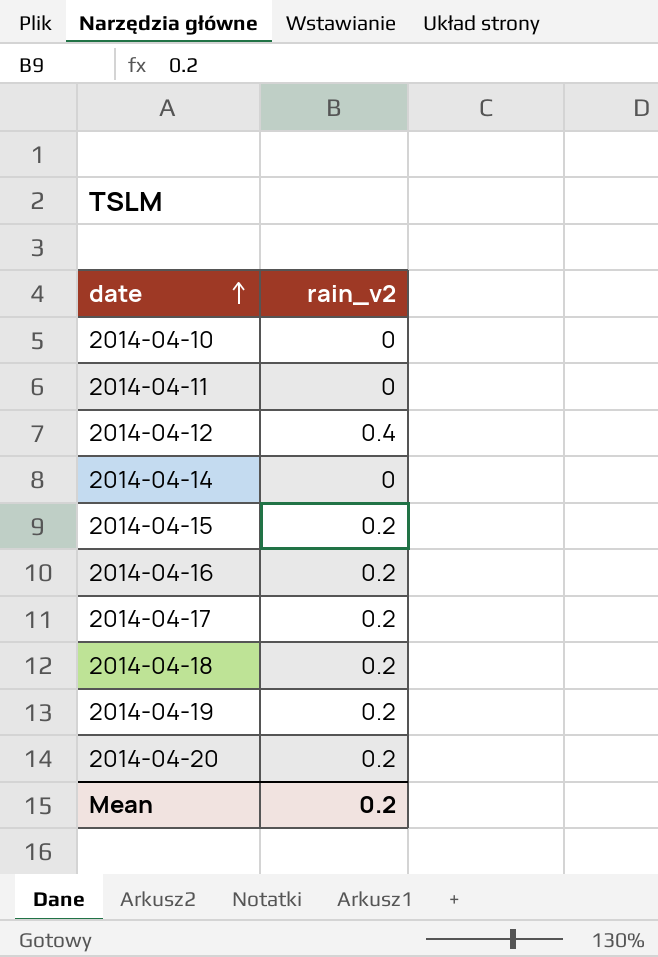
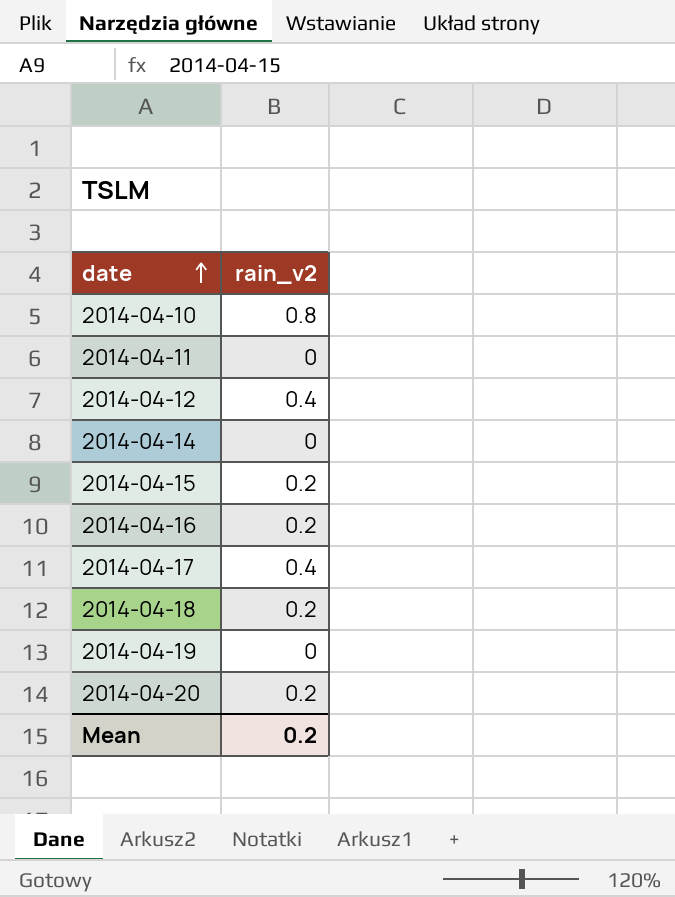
2014-04-10 | rain_v2: 0 -> 0.8
2014-04-17 | rain_v2: 0.2 -> 0.4
2014-04-19 | rain_v2: 0.2 -> 0

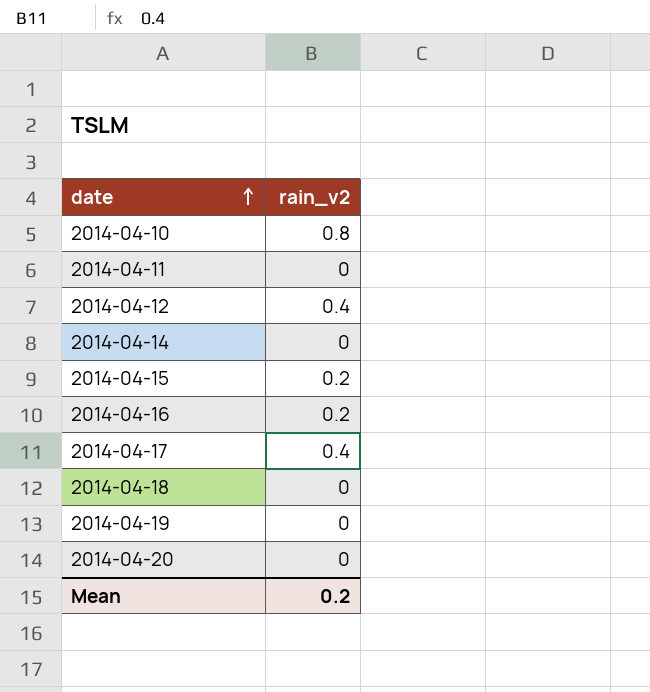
2014-04-18 | rain_v2: 0.2 -> 0
2014-04-20 | rain_v2: 0.2 -> 0

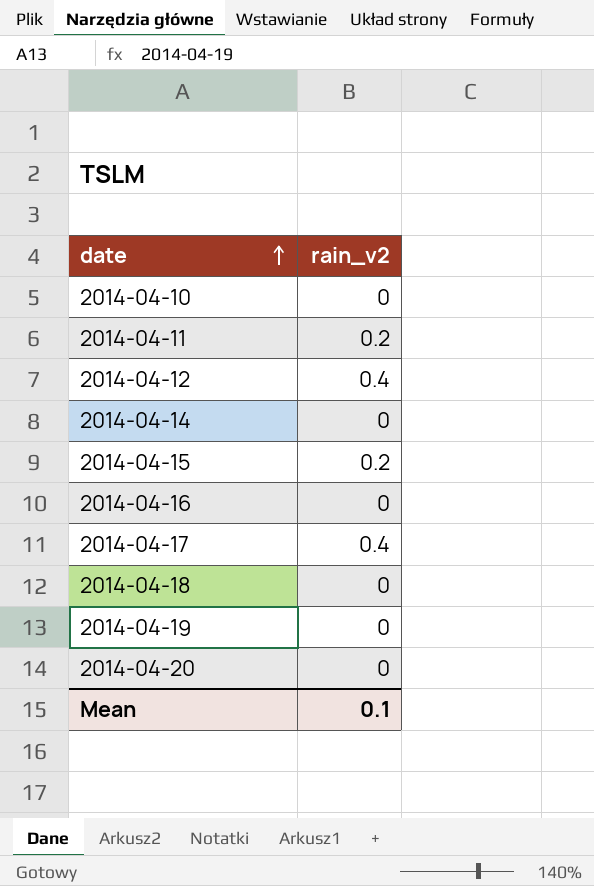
2014-04-10 | rain_v2: 0.8 -> 0
2014-04-11 | rain_v2: 0 -> 0.2
2014-04-16 | rain_v2: 0.2 -> 0
Mean | rain_v2: 0.2 -> 0.1

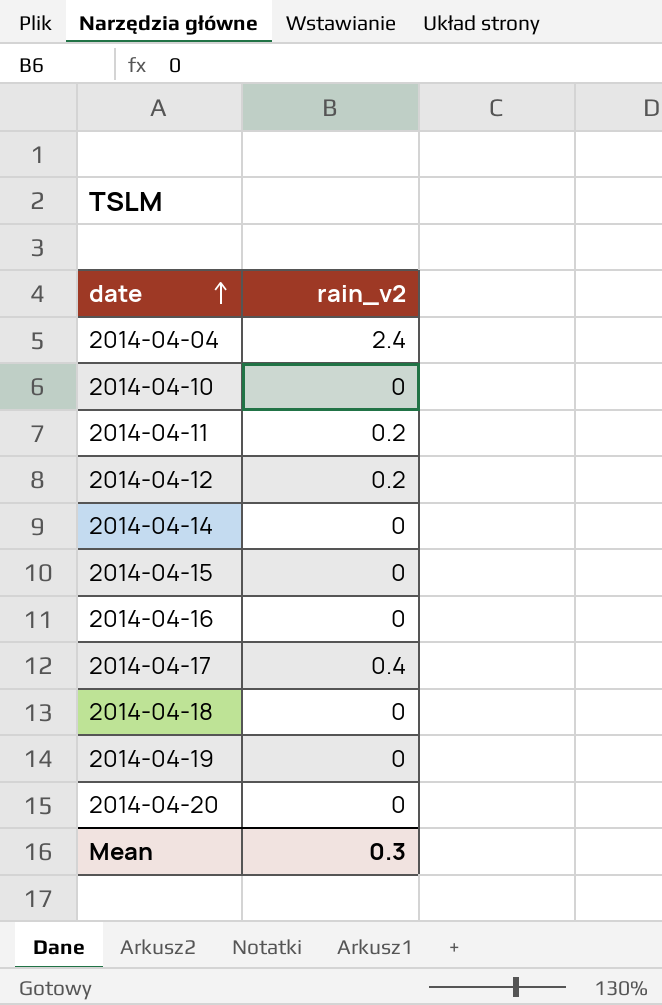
row 2014-04-04: none -> 2.4
2014-04-12 | rain_v2: 0.4 -> 0.2
2014-04-15 | rain_v2: 0.2 -> 0
Mean | rain_v2: 0.1 -> 0.3

